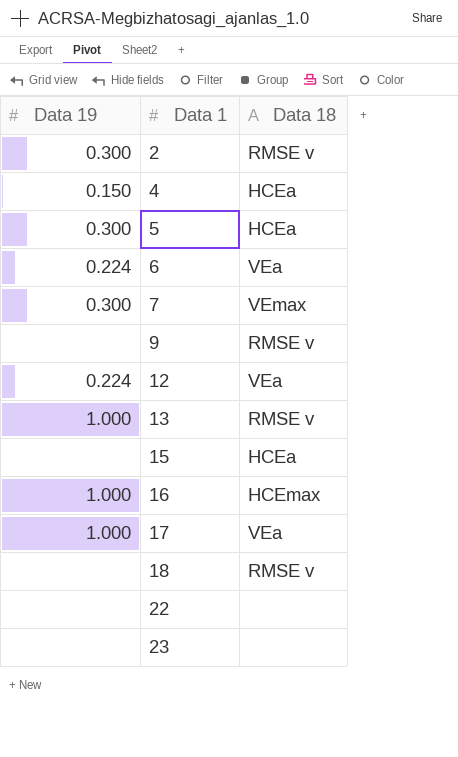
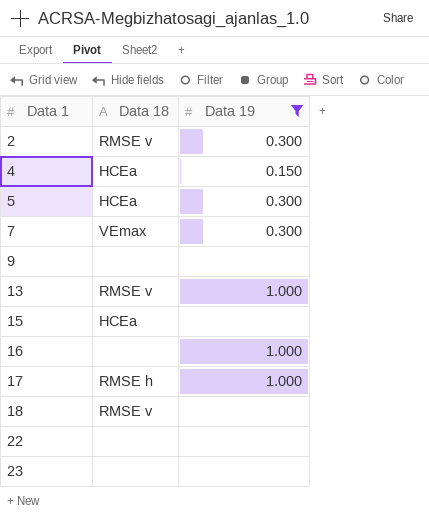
filter: none -> Data 19 != 0.224
column Data 19 | position: 1 -> 3
9 | Data 18: RMSE v -> none
16 | Data 18: HCEmax -> none
17 | Data 18: VEa -> RMSE h

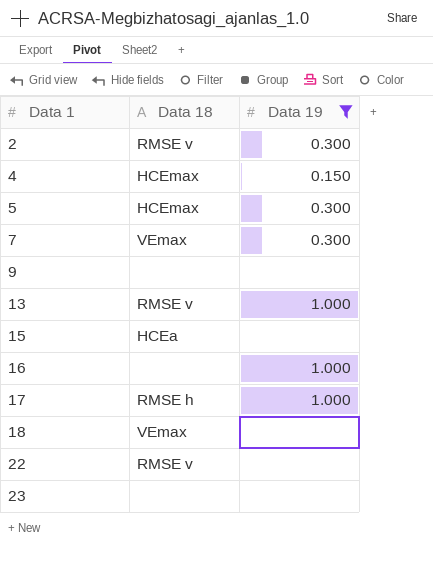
4 | Data 18: HCEa -> HCEmax
5 | Data 18: HCEa -> HCEmax
18 | Data 18: RMSE v -> VEmax
22 | Data 18: none -> RMSE v

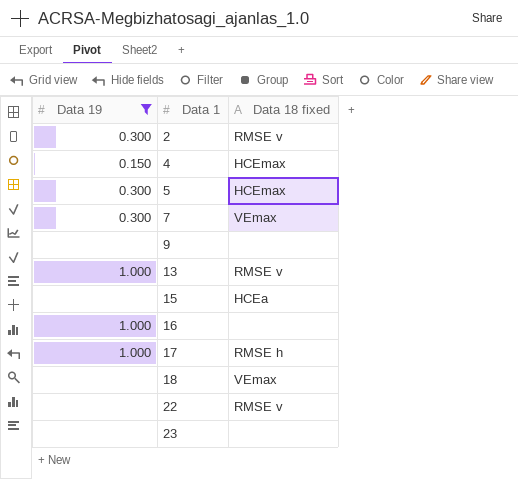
column Data 19 | position: 3 -> 1
column name: Data 18 -> Data 18 fixed

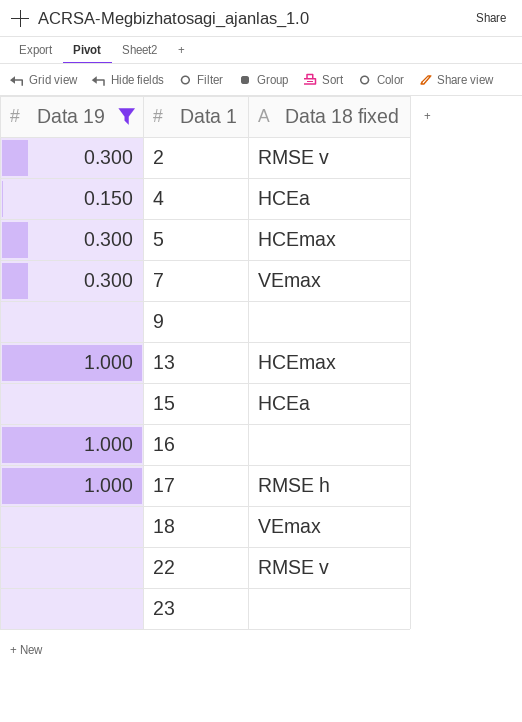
4 | Data 18 fixed: HCEmax -> HCEa
13 | Data 18 fixed: RMSE v -> HCEmax

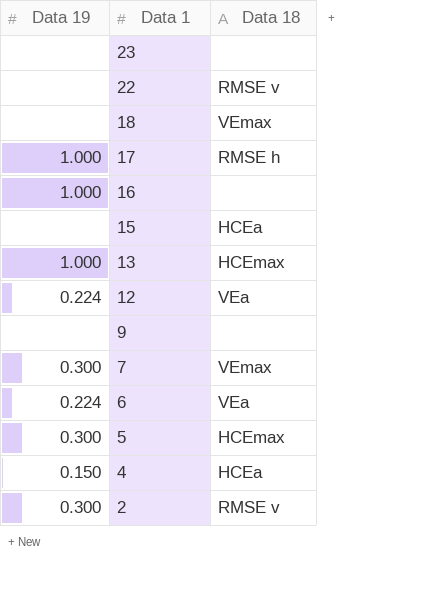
filter: Data 19 != 0.224 -> none
row order: Data 1 ascending -> Data 1 descending
column name: Data 18 fixed -> Data 18

